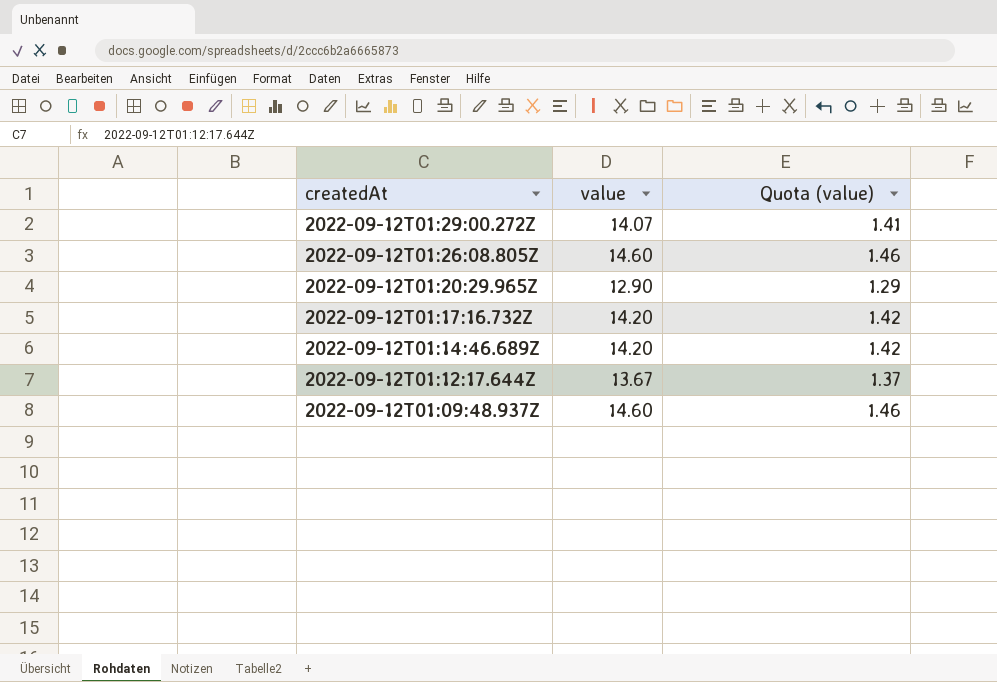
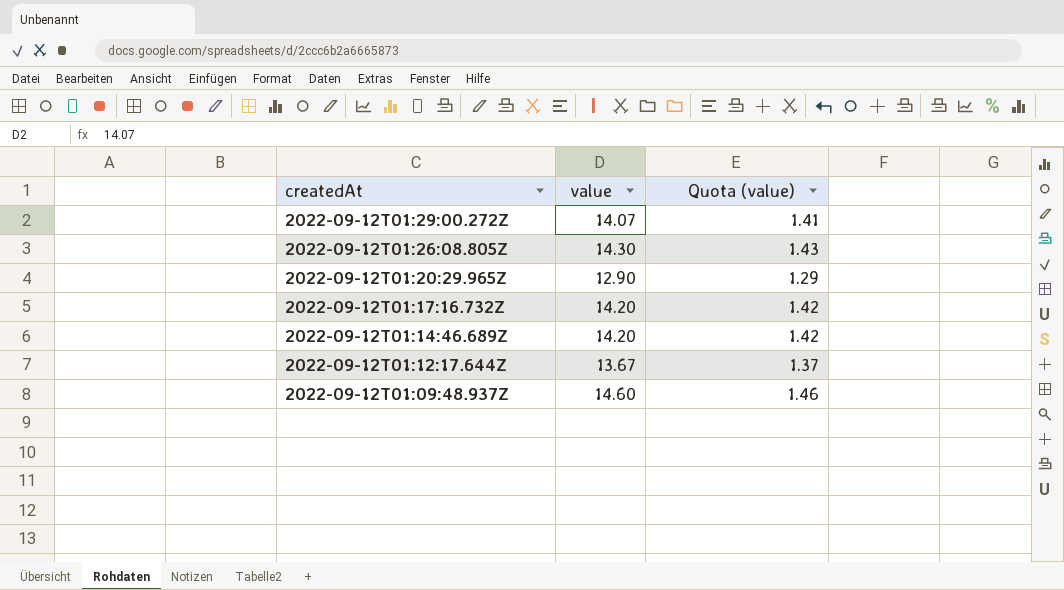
2022-09-12T01:26:08.805Z | value: 14.60 -> 14.30
2022-09-12T01:26:08.805Z | Quota (value): 1.46 -> 1.43

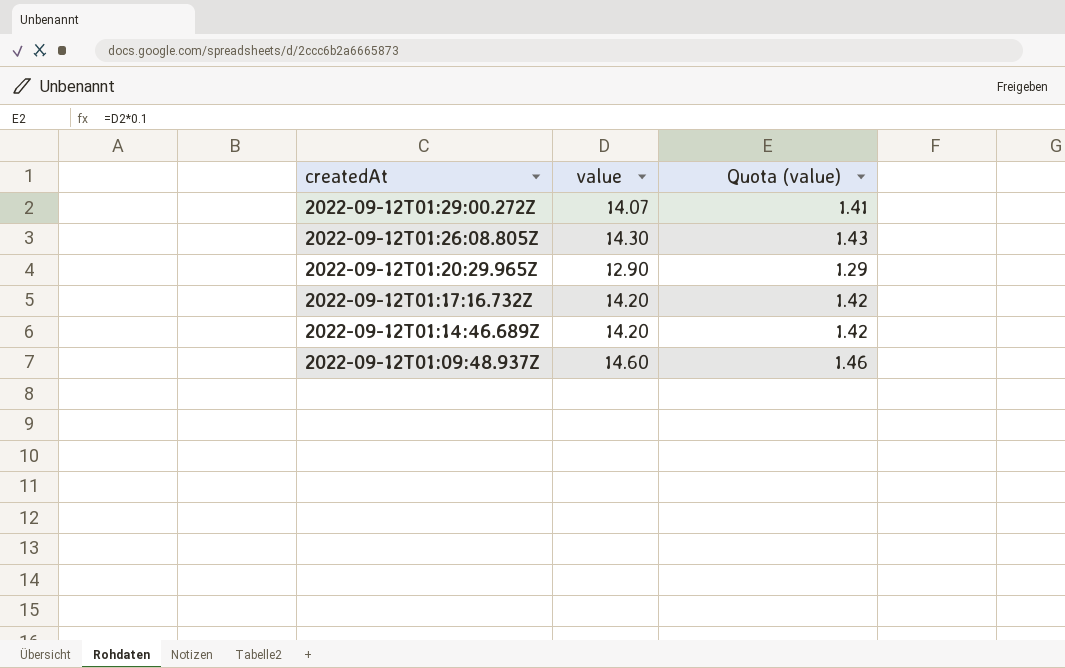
row 2022-09-12T01:12:17.644Z: 13.67 | 1.37 -> none

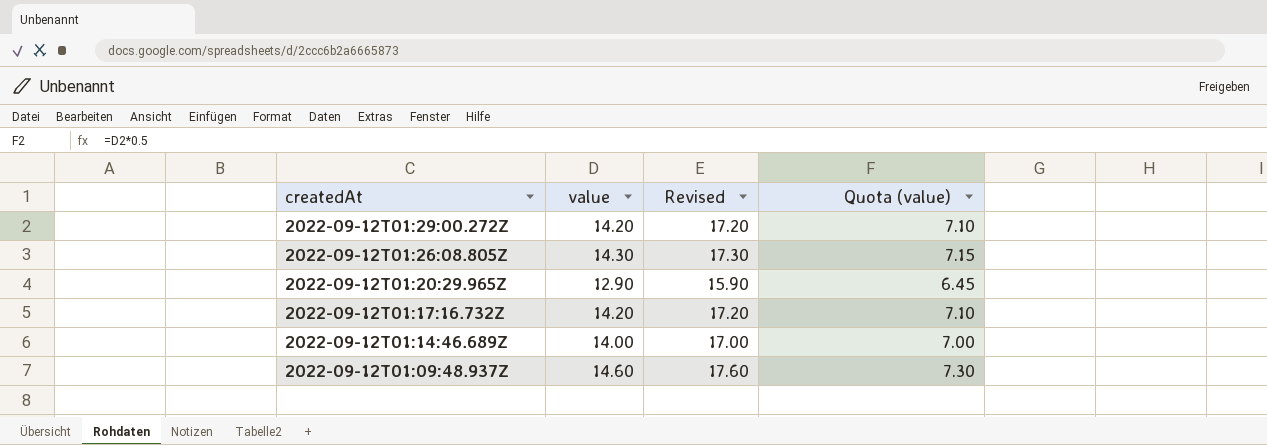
column Revised | formula: none -> [value] + 3
column Quota (value) | formula: [value] * 0.1 -> [value] * 0.5
2022-09-12T01:29:00.272Z | value: 14.07 -> 14.20
2022-09-12T01:14:46.689Z | value: 14.20 -> 14.00

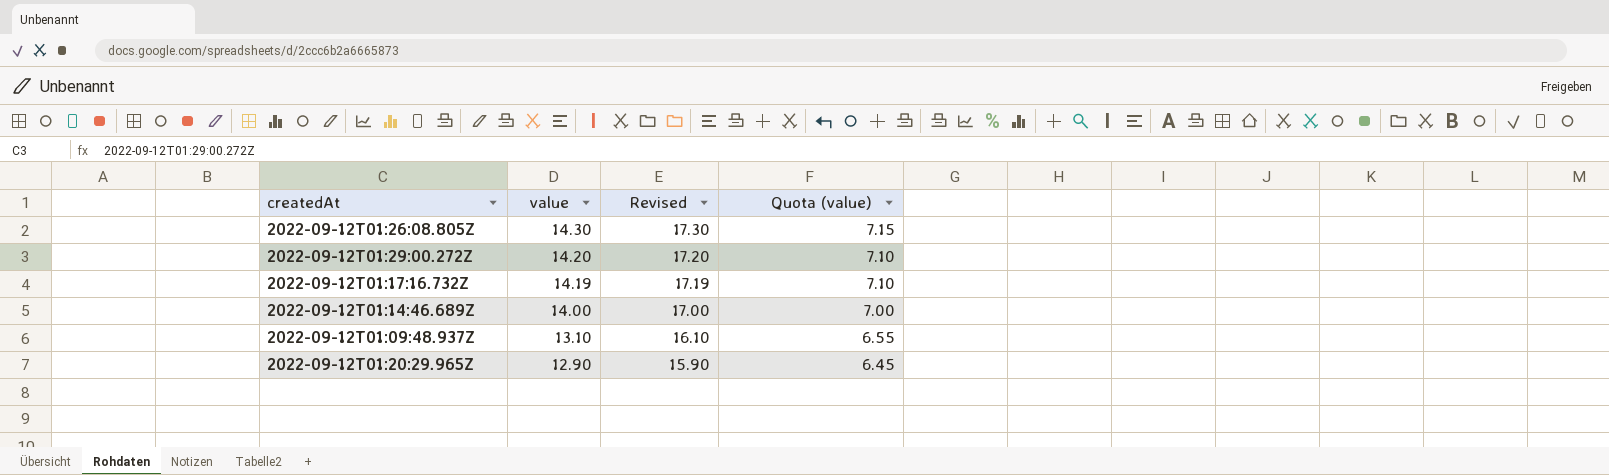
row order: createdAt descending -> value descending
2022-09-12T01:17:16.732Z | value: 14.20 -> 14.19
2022-09-12T01:17:16.732Z | Revised: 17.20 -> 17.19
2022-09-12T01:09:48.937Z | value: 14.60 -> 13.10
2022-09-12T01:09:48.937Z | Revised: 17.60 -> 16.10
2022-09-12T01:09:48.937Z | Quota (value): 7.30 -> 6.55

